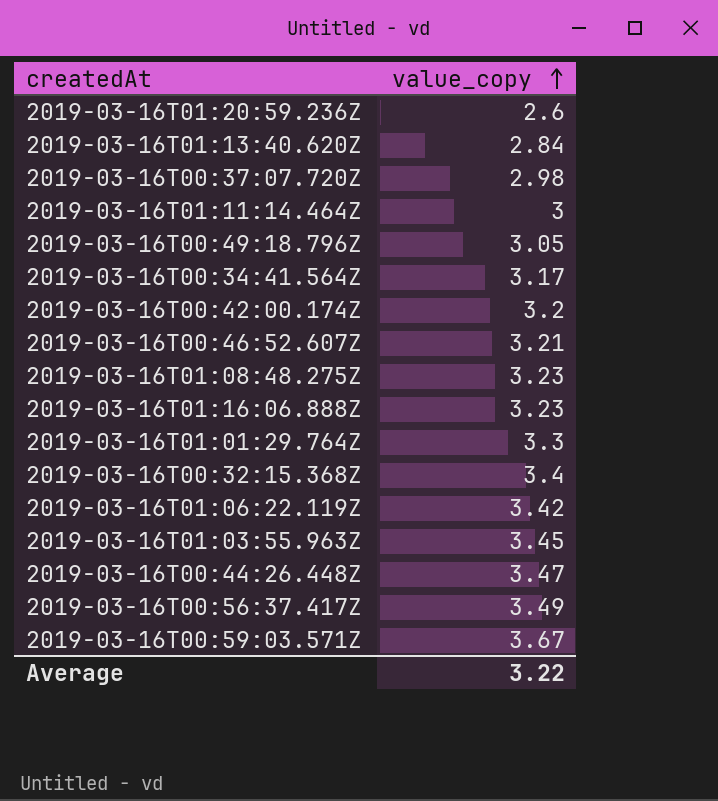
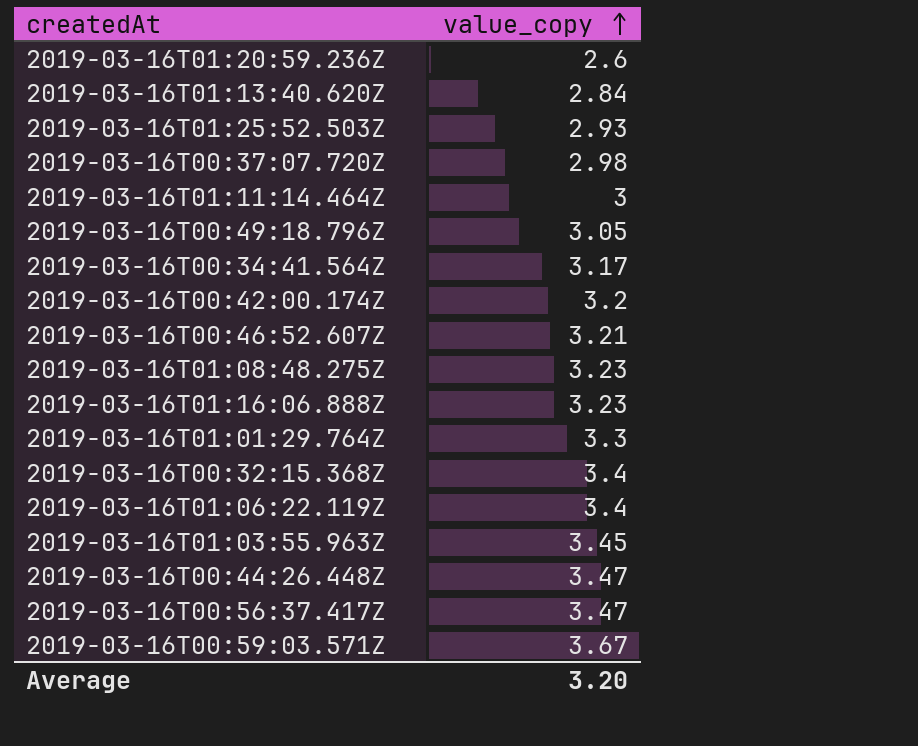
row 2019-03-16T01:25:52.503Z: none -> 2.93
2019-03-16T01:06:22.119Z | value_copy: 3.42 -> 3.4
2019-03-16T00:56:37.417Z | value_copy: 3.49 -> 3.47
Average | value_copy: 3.22 -> 3.20

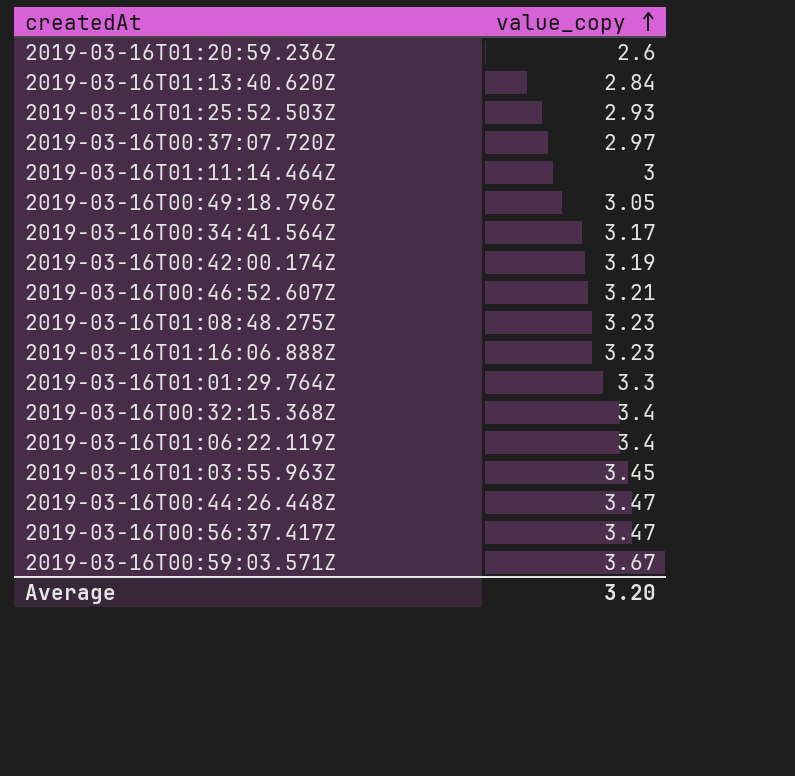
2019-03-16T00:37:07.720Z | value_copy: 2.98 -> 2.97
2019-03-16T00:42:00.174Z | value_copy: 3.2 -> 3.19

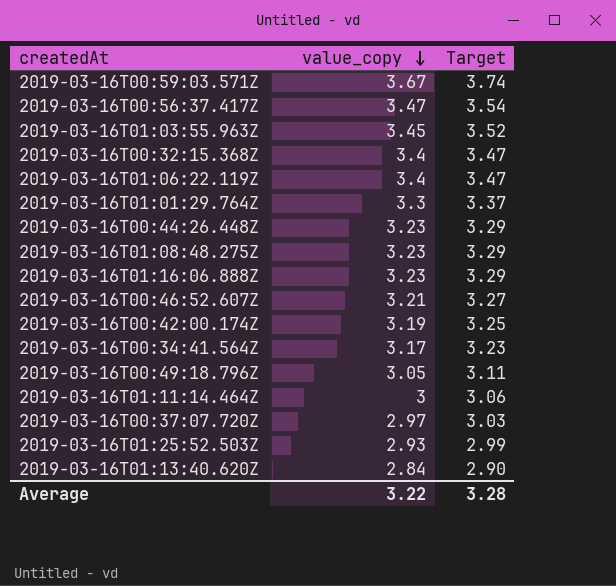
row order: value_copy ascending -> value_copy descending
column Target | formula: none -> [value_copy] * 1.02
row 2019-03-16T01:20:59.236Z: 2.6 -> none
2019-03-16T00:44:26.448Z | value_copy: 3.47 -> 3.23
Average | value_copy: 3.20 -> 3.22

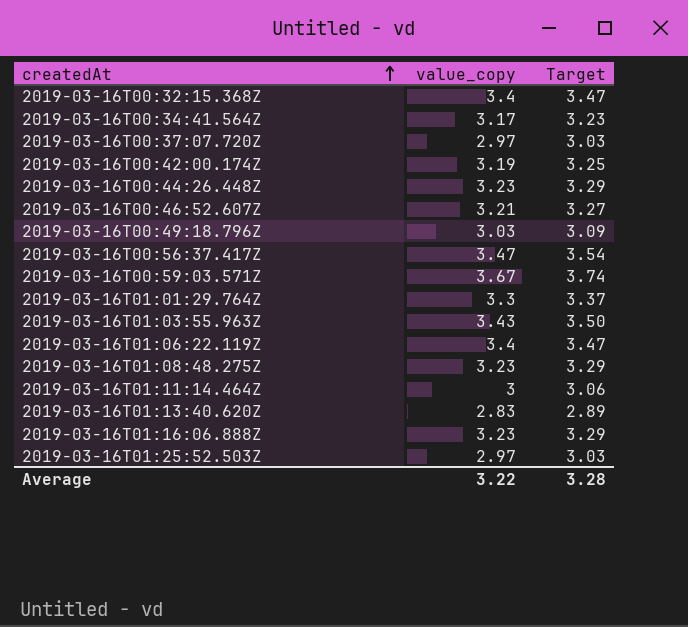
row order: value_copy descending -> createdAt ascending
2019-03-16T00:49:18.796Z | value_copy: 3.05 -> 3.03
2019-03-16T00:49:18.796Z | Target: 3.11 -> 3.09
2019-03-16T01:03:55.963Z | value_copy: 3.45 -> 3.43
2019-03-16T01:03:55.963Z | Target: 3.52 -> 3.50
2019-03-16T01:13:40.620Z | value_copy: 2.84 -> 2.83
2019-03-16T01:13:40.620Z | Target: 2.90 -> 2.89
2019-03-16T01:25:52.503Z | value_copy: 2.93 -> 2.97
2019-03-16T01:25:52.503Z | Target: 2.99 -> 3.03

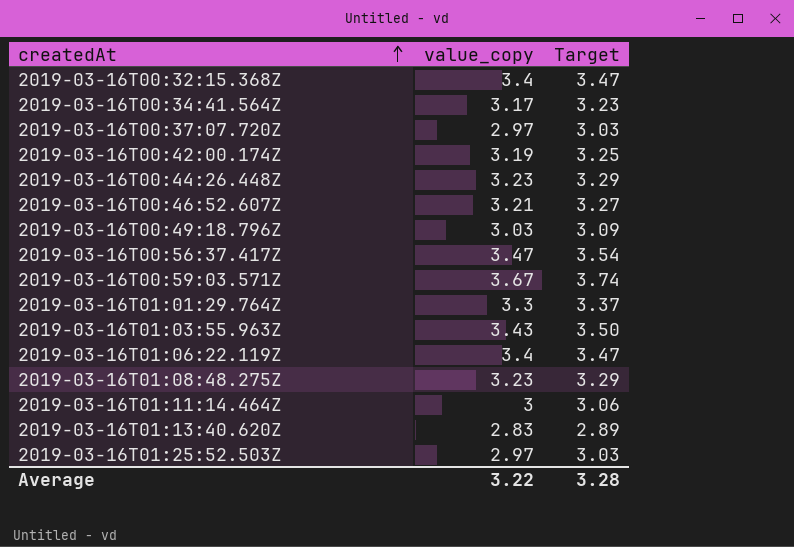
row 2019-03-16T01:16:06.888Z: 3.23 | 3.29 -> none

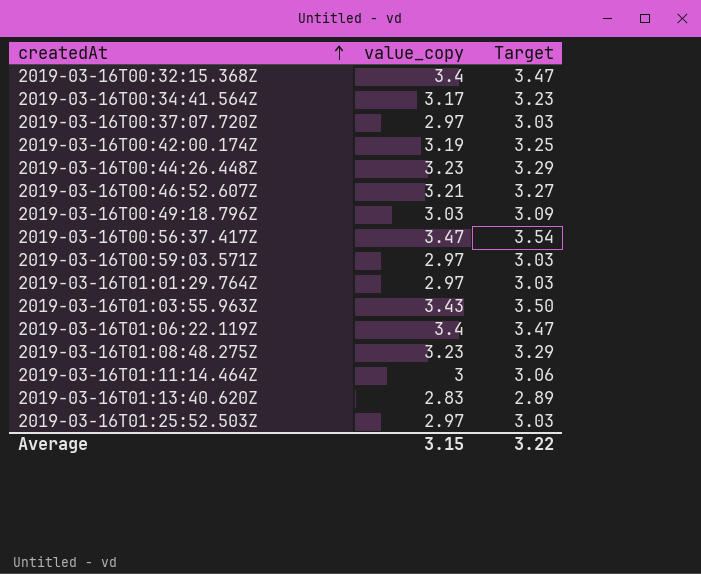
2019-03-16T00:59:03.571Z | value_copy: 3.67 -> 2.97
2019-03-16T00:59:03.571Z | Target: 3.74 -> 3.03
2019-03-16T01:01:29.764Z | value_copy: 3.3 -> 2.97
2019-03-16T01:01:29.764Z | Target: 3.37 -> 3.03
Average | value_copy: 3.22 -> 3.15
Average | Target: 3.28 -> 3.22

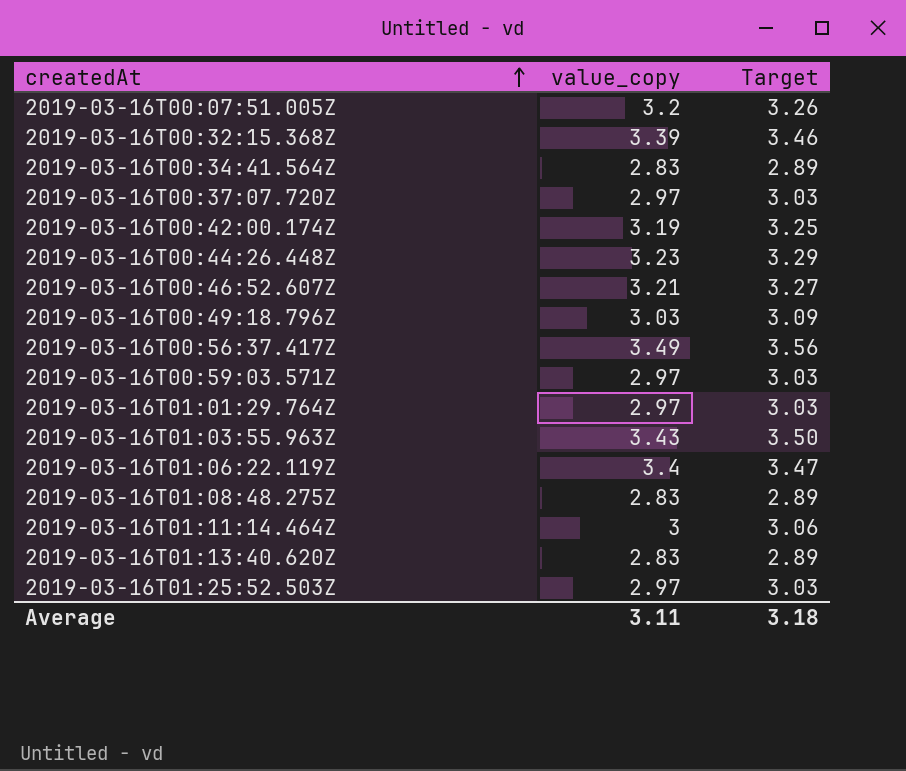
row 2019-03-16T00:07:51.005Z: none -> 3.2 | 3.26
2019-03-16T00:32:15.368Z | value_copy: 3.4 -> 3.39
2019-03-16T00:32:15.368Z | Target: 3.47 -> 3.46
2019-03-16T00:34:41.564Z | value_copy: 3.17 -> 2.83
2019-03-16T00:34:41.564Z | Target: 3.23 -> 2.89
2019-03-16T00:56:37.417Z | value_copy: 3.47 -> 3.49
2019-03-16T00:56:37.417Z | Target: 3.54 -> 3.56
2019-03-16T01:08:48.275Z | value_copy: 3.23 -> 2.83
2019-03-16T01:08:48.275Z | Target: 3.29 -> 2.89
Average | value_copy: 3.15 -> 3.11
Average | Target: 3.22 -> 3.18

